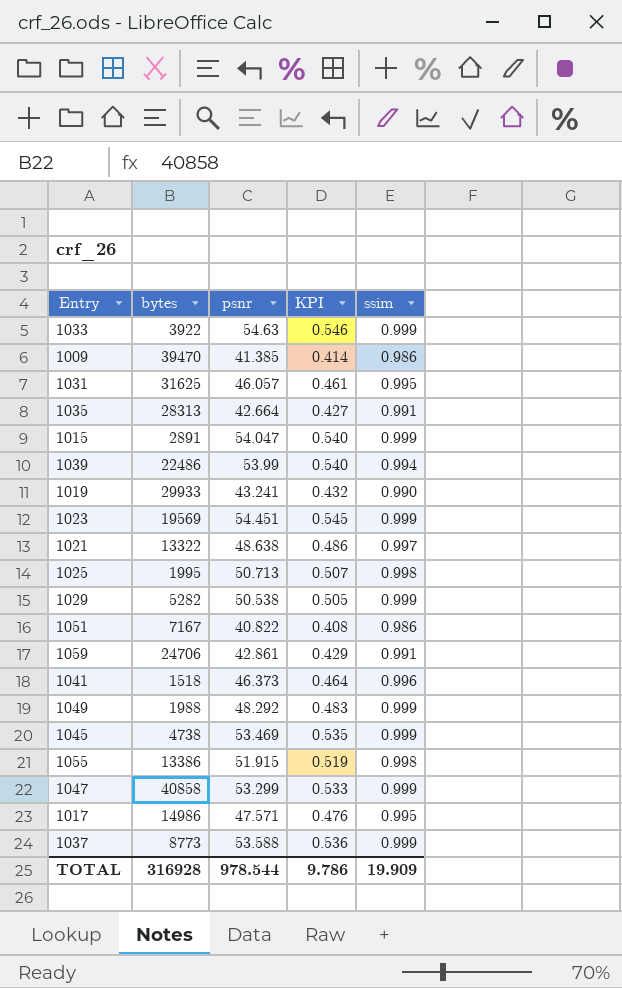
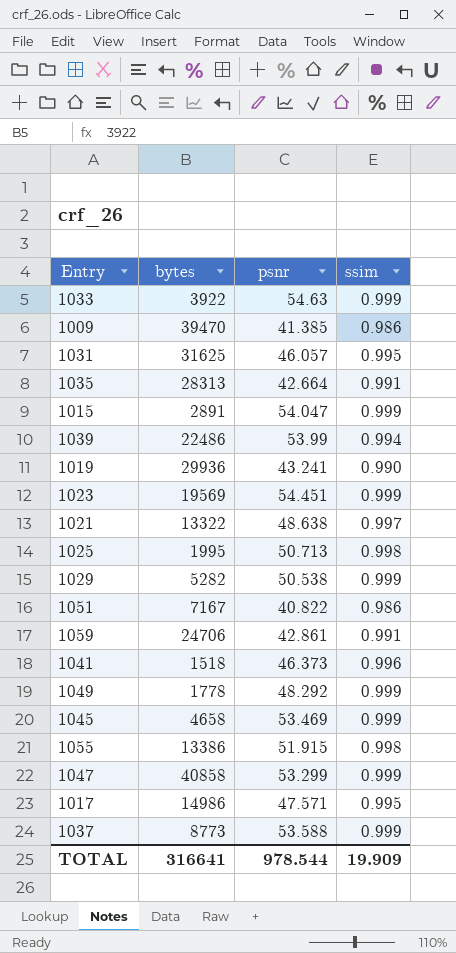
column KPI | formula: [psnr] * 0.01 -> none
1019 | bytes: 29933 -> 29936
1049 | bytes: 1988 -> 1778
1045 | bytes: 4738 -> 4658
TOTAL | bytes: 316928 -> 316641

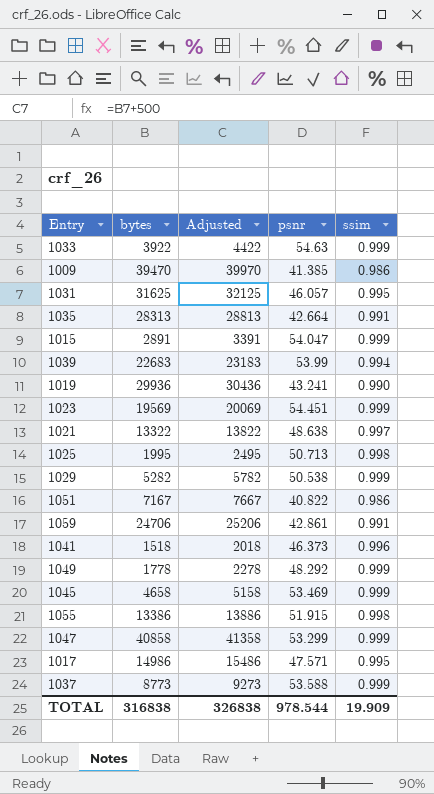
column Adjusted | formula: none -> [bytes] + 500
1039 | bytes: 22486 -> 22683
TOTAL | bytes: 316641 -> 316838

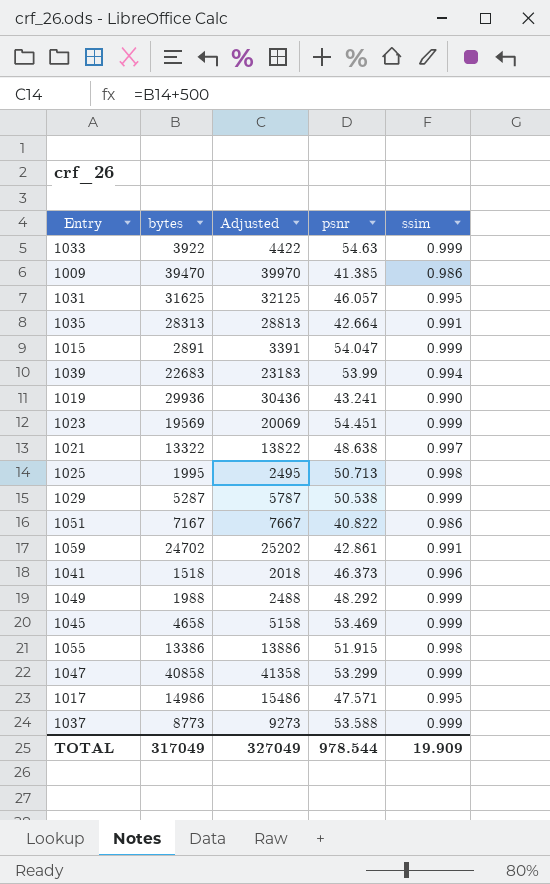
1029 | bytes: 5282 -> 5287
1029 | Adjusted: 5782 -> 5787
1059 | bytes: 24706 -> 24702
1059 | Adjusted: 25206 -> 25202
1049 | bytes: 1778 -> 1988
1049 | Adjusted: 2278 -> 2488
TOTAL | bytes: 316838 -> 317049
TOTAL | Adjusted: 326838 -> 327049

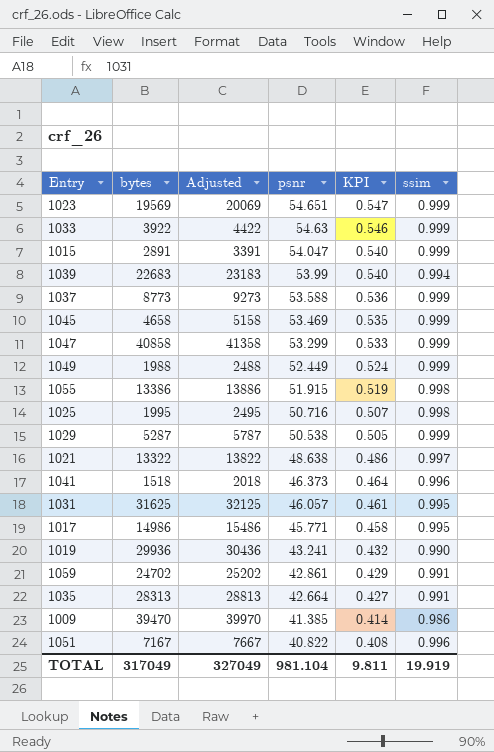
row order: none -> psnr descending
column KPI | formula: none -> [psnr] * 0.01
1023 | psnr: 54.451 -> 54.651
1049 | psnr: 48.292 -> 52.449
1025 | psnr: 50.713 -> 50.716
1017 | psnr: 47.571 -> 45.771
1051 | ssim: 0.986 -> 0.996
TOTAL | psnr: 978.544 -> 981.104
TOTAL | ssim: 19.909 -> 19.919

